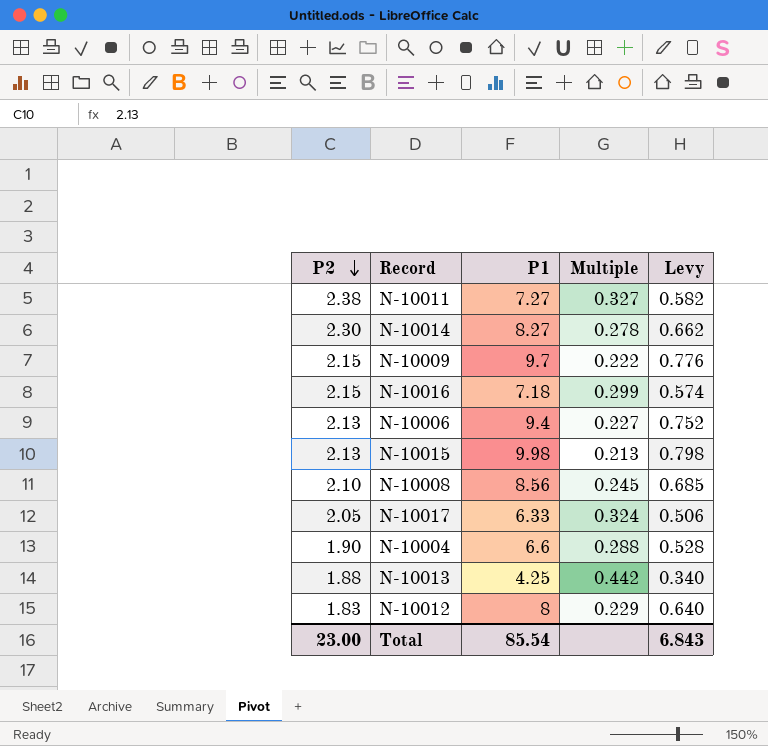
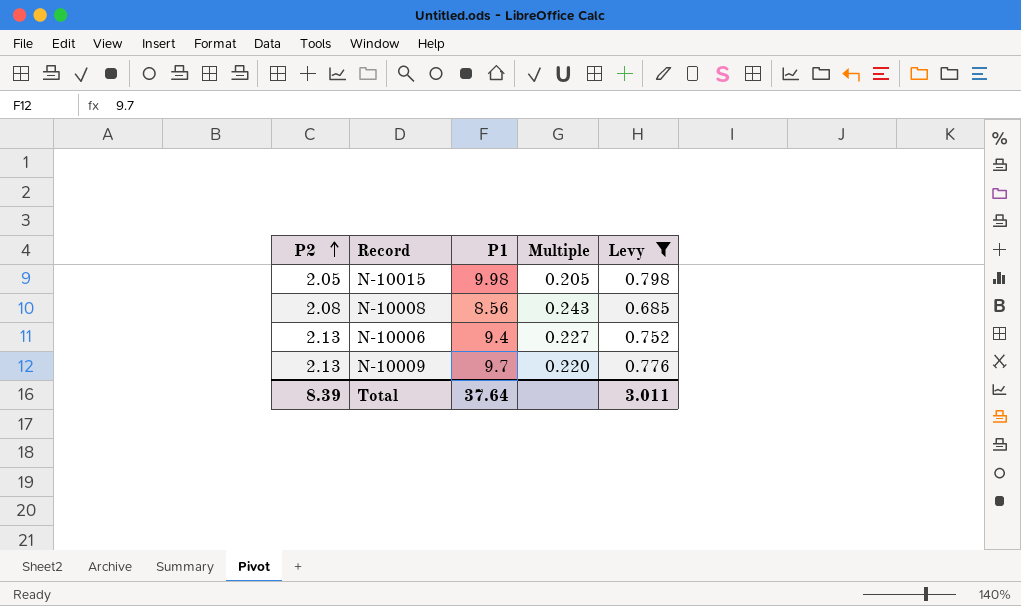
filter: none -> Levy >= 0.685
row order: P2 descending -> P2 ascending
N-10015 | P2: 2.13 -> 2.05
N-10015 | Multiple: 0.213 -> 0.205
N-10008 | P2: 2.10 -> 2.08
N-10008 | Multiple: 0.245 -> 0.243
N-10009 | P2: 2.15 -> 2.13
N-10009 | Multiple: 0.222 -> 0.220
Total | P2: 23.00 -> 8.39
Total | P1: 85.54 -> 37.64
Total | Levy: 6.843 -> 3.011

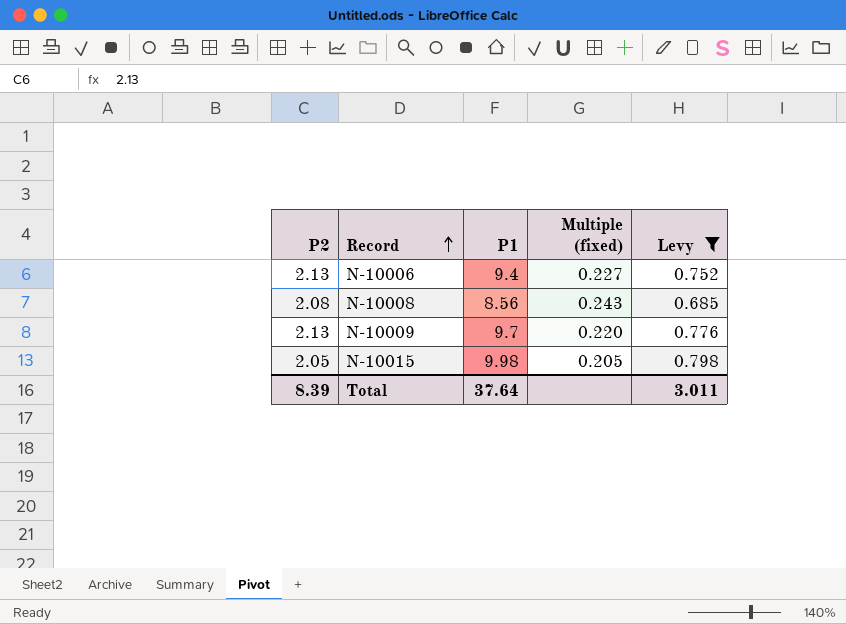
row order: P2 ascending -> Record ascending
column name: Multiple -> Multiple (fixed)

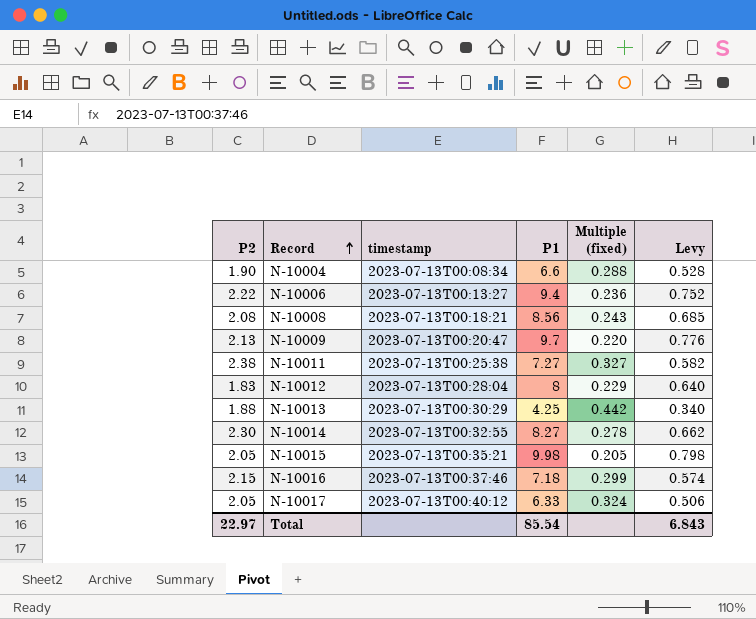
filter: Levy >= 0.685 -> none
column timestamp | position: none -> 3
N-10006 | P2: 2.13 -> 2.22
N-10006 | Multiple (fixed): 0.227 -> 0.236
Total | P2: 8.39 -> 22.97
Total | P1: 37.64 -> 85.54
Total | Levy: 3.011 -> 6.843

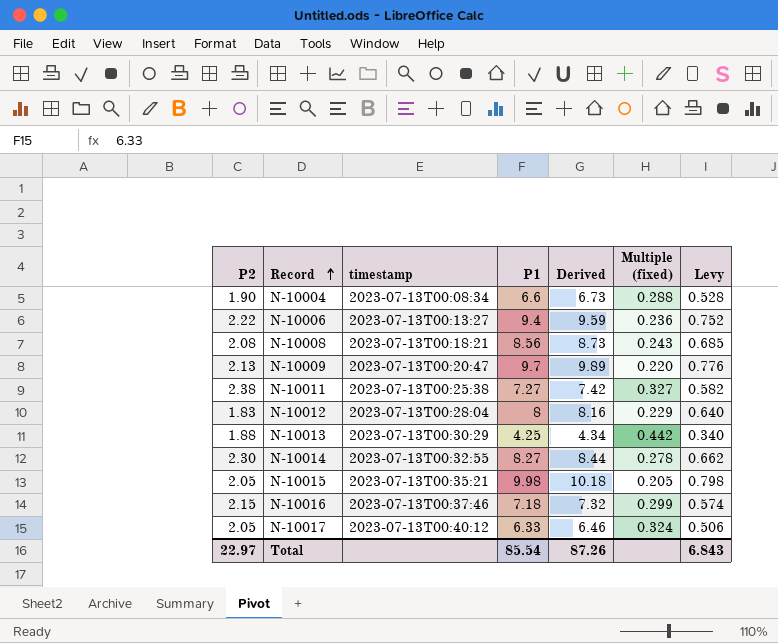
column Derived | formula: none -> [P1] * 1.02

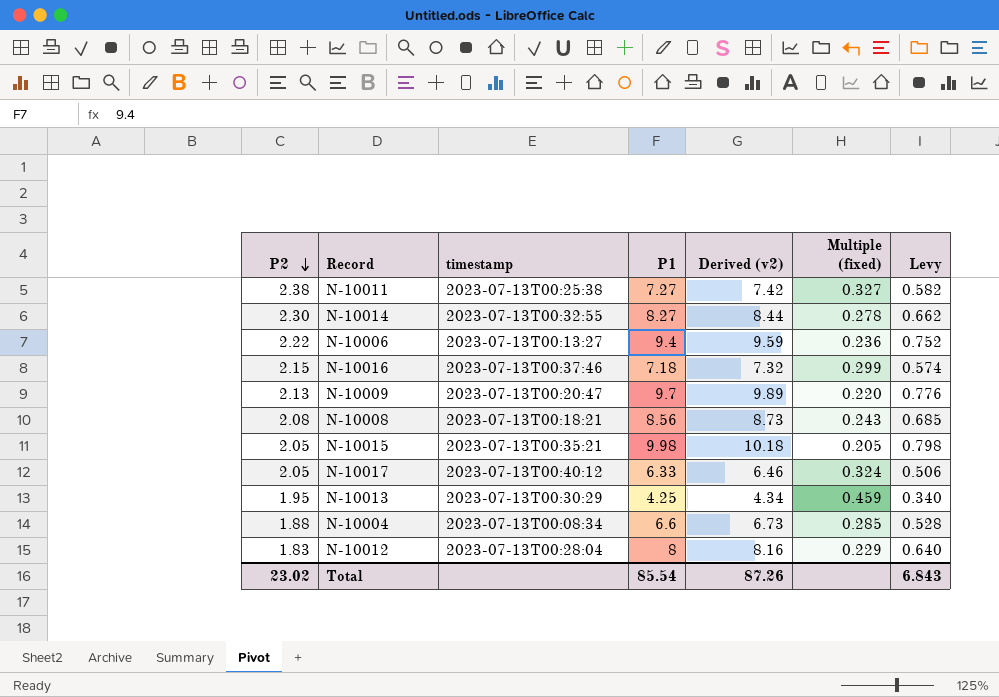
row order: Record ascending -> P2 descending
column name: Derived -> Derived (v2)
N-10013 | P2: 1.88 -> 1.95
N-10013 | Multiple (fixed): 0.442 -> 0.459
N-10004 | P2: 1.90 -> 1.88
N-10004 | Multiple (fixed): 0.288 -> 0.285
Total | P2: 22.97 -> 23.02

